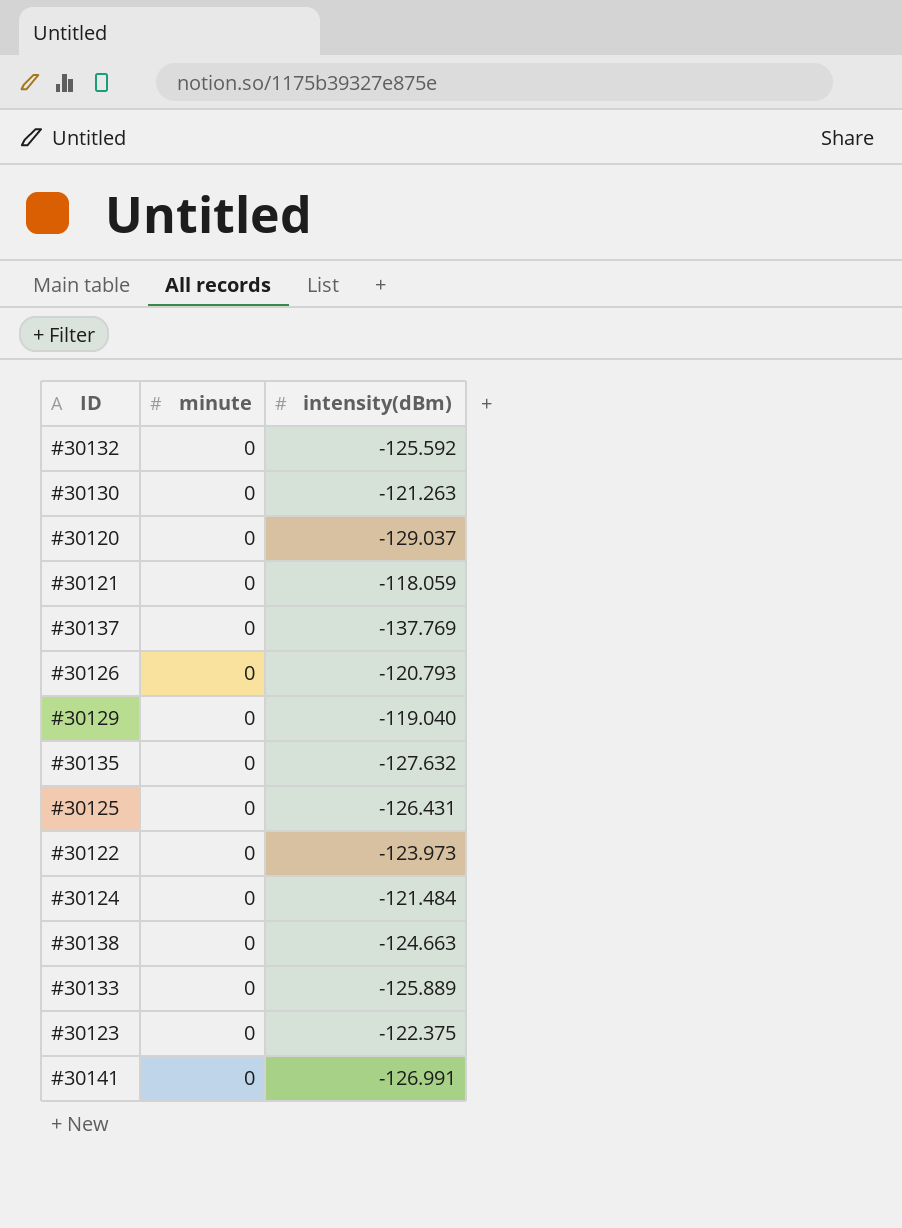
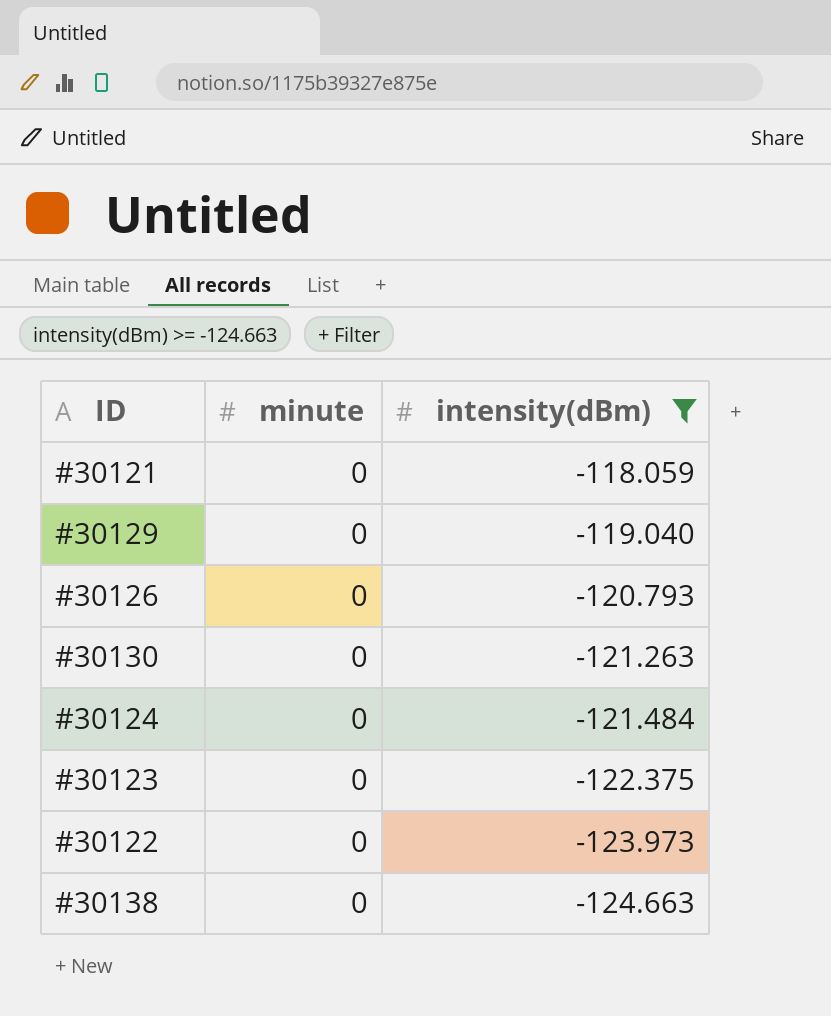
filter: none -> intensity(dBm) >= -124.663
row order: none -> intensity(dBm) descending

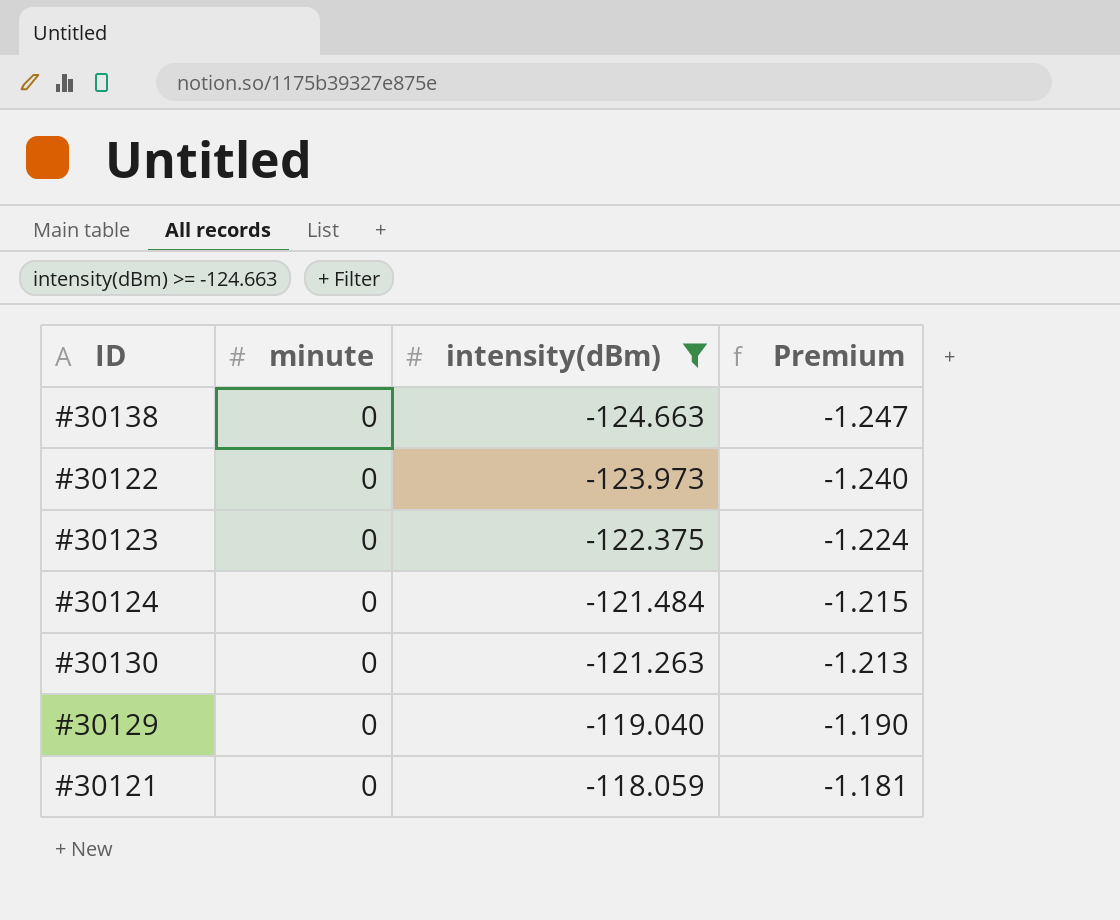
row order: intensity(dBm) descending -> intensity(dBm) ascending
column Premium | formula: none -> [intensity(dBm)] * 0.01
row #30126: 0 | -120.793 -> none

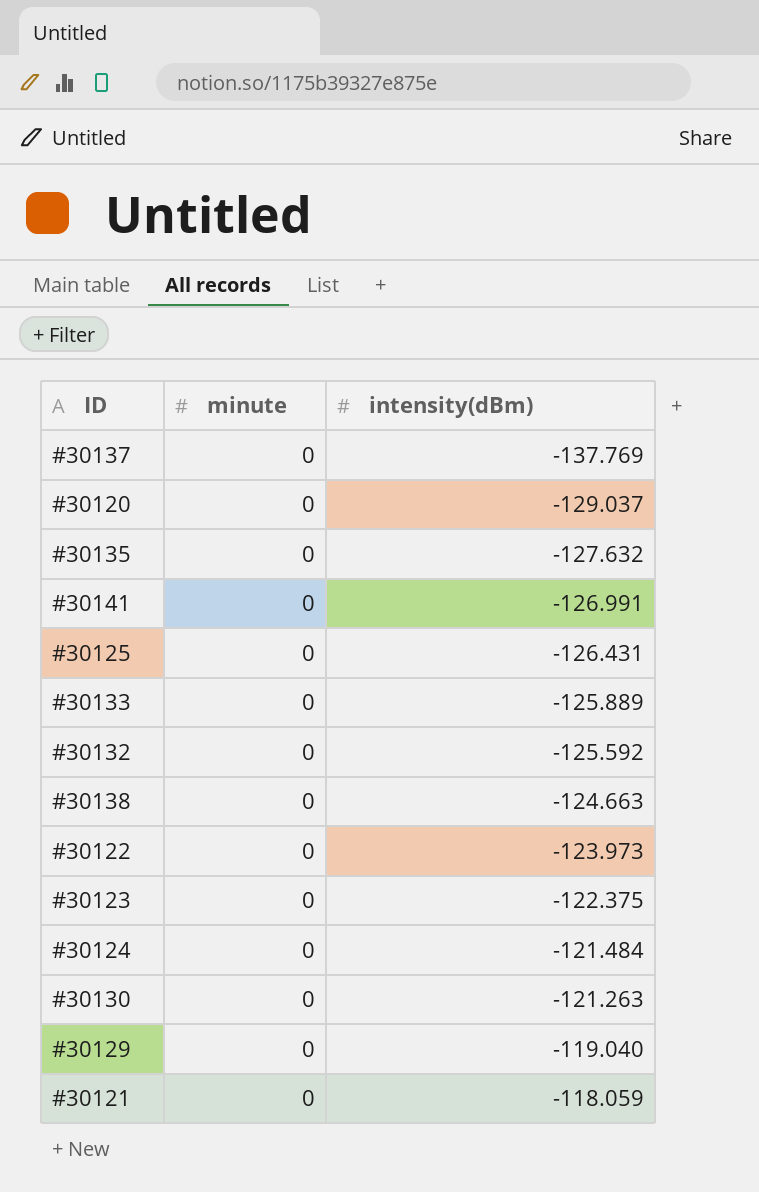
filter: intensity(dBm) >= -124.663 -> none
column Premium | formula: [intensity(dBm)] * 0.01 -> none

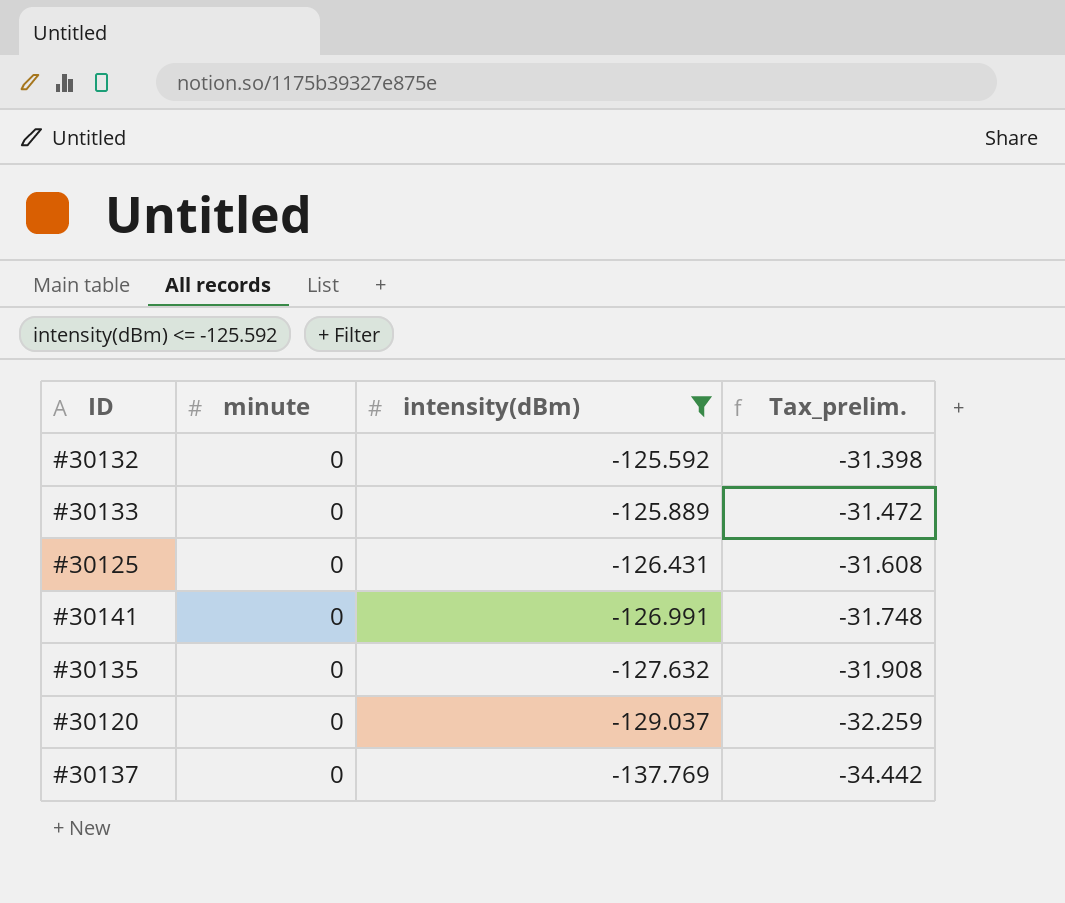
filter: none -> intensity(dBm) <= -125.592
row order: intensity(dBm) ascending -> intensity(dBm) descending
column Tax_prelim. | formula: none -> [intensity(dBm)] * 0.25

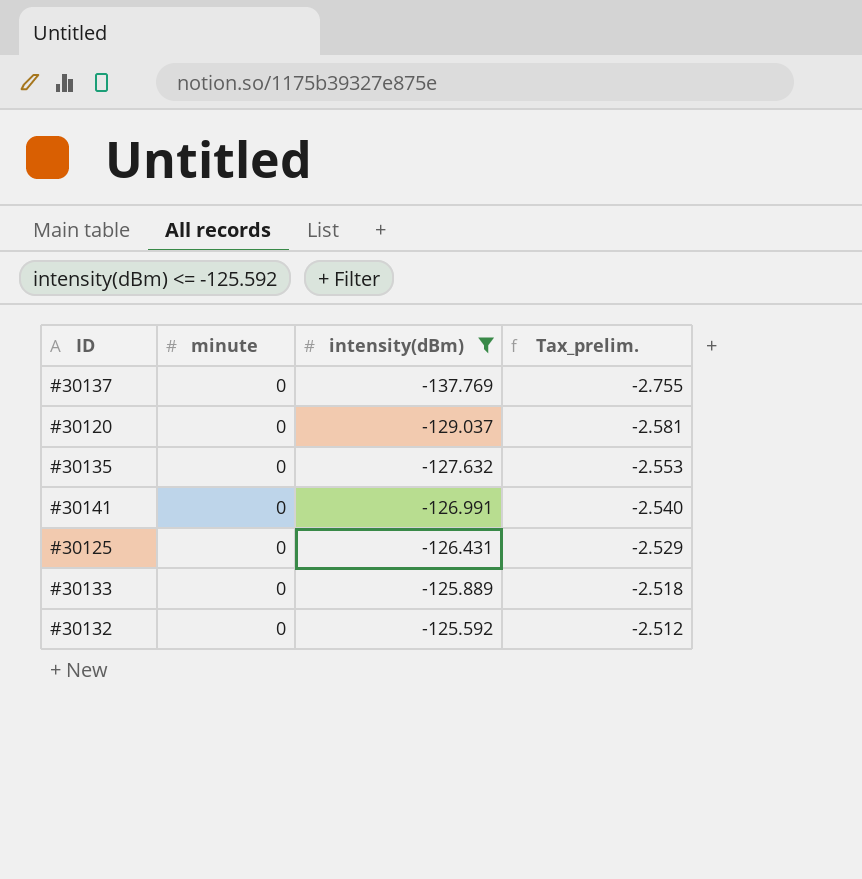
row order: intensity(dBm) descending -> intensity(dBm) ascending
column Tax_prelim. | formula: [intensity(dBm)] * 0.25 -> [intensity(dBm)] * 0.02

